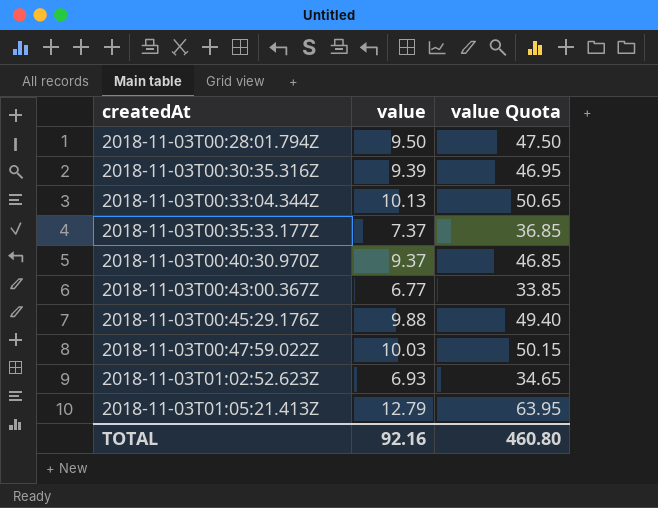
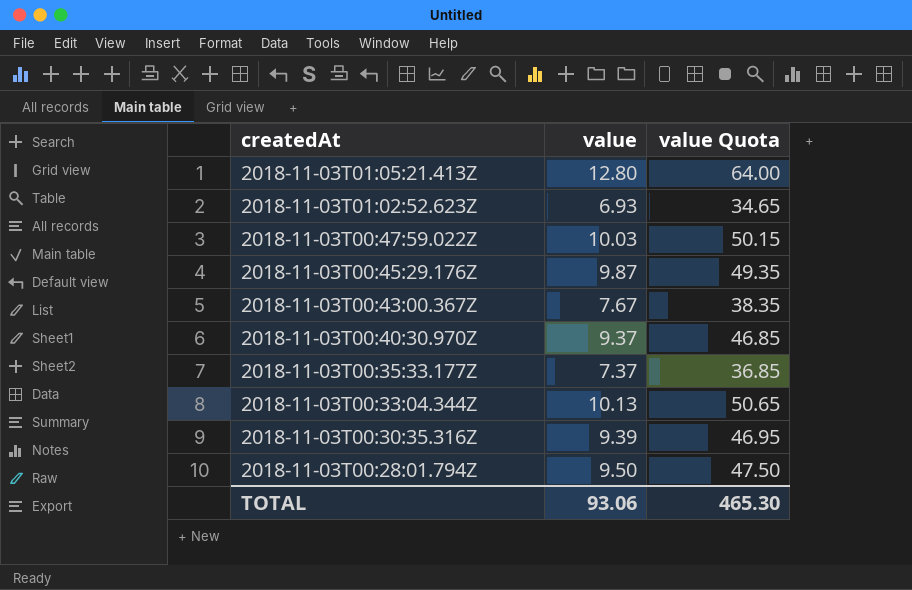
row order: createdAt ascending -> createdAt descending
2018-11-03T01:05:21.413Z | value: 12.79 -> 12.80
2018-11-03T01:05:21.413Z | value Quota: 63.95 -> 64.00
2018-11-03T00:45:29.176Z | value: 9.88 -> 9.87
2018-11-03T00:45:29.176Z | value Quota: 49.40 -> 49.35
2018-11-03T00:43:00.367Z | value: 6.77 -> 7.67
2018-11-03T00:43:00.367Z | value Quota: 33.85 -> 38.35
TOTAL | value: 92.16 -> 93.06
TOTAL | value Quota: 460.80 -> 465.30

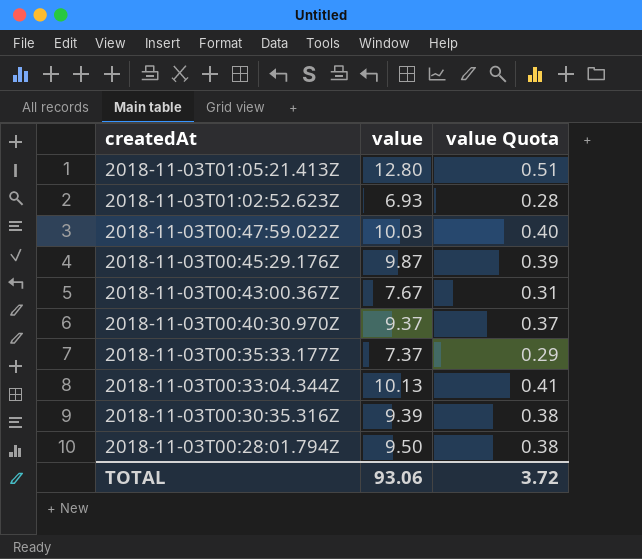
column value Quota | formula: [value] * 5 -> [value] * 0.04
TOTAL | value Quota: 465.30 -> 3.72

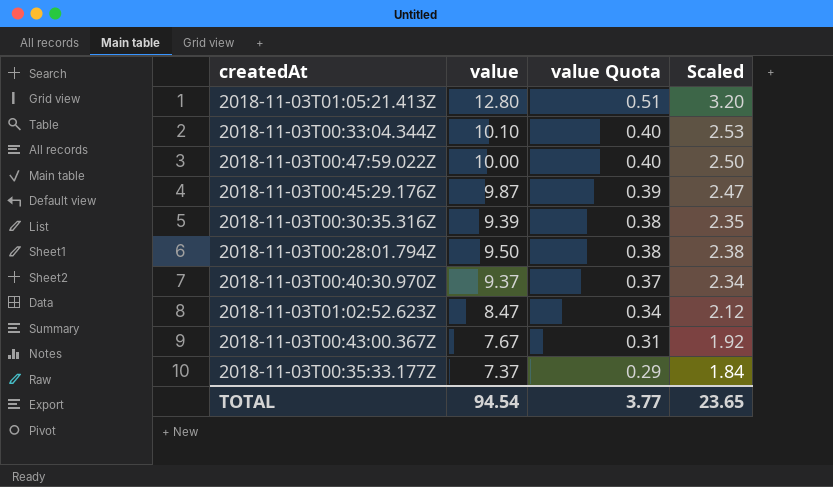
row order: createdAt descending -> value Quota descending
column Scaled | formula: none -> [value] * 0.25
2018-11-03T00:33:04.344Z | value: 10.13 -> 10.10
2018-11-03T00:33:04.344Z | value Quota: 0.41 -> 0.40
2018-11-03T00:47:59.022Z | value: 10.03 -> 10.00
2018-11-03T01:02:52.623Z | value: 6.93 -> 8.47
2018-11-03T01:02:52.623Z | value Quota: 0.28 -> 0.34
TOTAL | value: 93.06 -> 94.54
TOTAL | value Quota: 3.72 -> 3.77

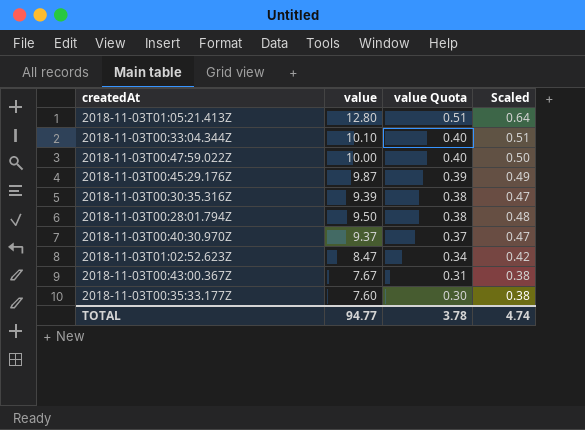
column Scaled | formula: [value] * 0.25 -> [value] * 0.05
2018-11-03T00:35:33.177Z | value: 7.37 -> 7.60
2018-11-03T00:35:33.177Z | value Quota: 0.29 -> 0.30
TOTAL | value: 94.54 -> 94.77
TOTAL | value Quota: 3.77 -> 3.78
TOTAL | Scaled: 23.65 -> 4.74

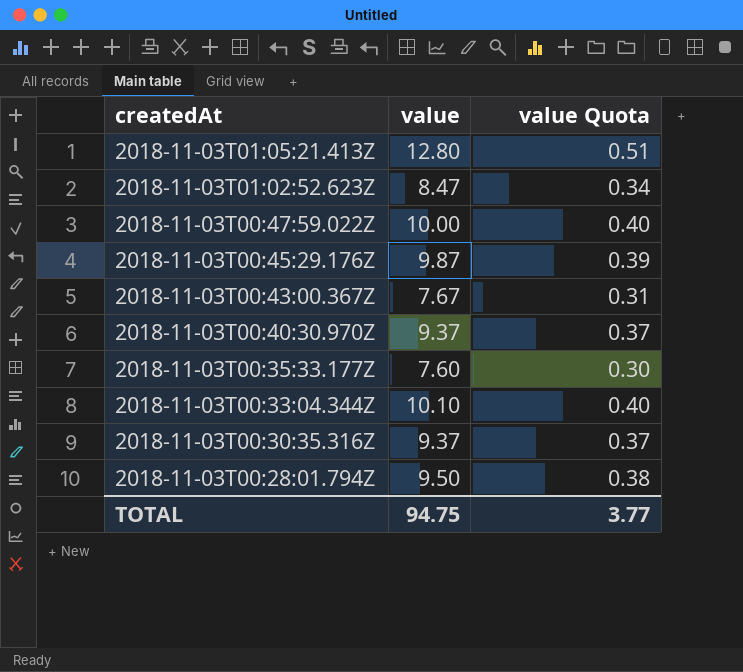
row order: value Quota descending -> createdAt descending
column Scaled | formula: [value] * 0.05 -> none
2018-11-03T00:30:35.316Z | value: 9.39 -> 9.37
2018-11-03T00:30:35.316Z | value Quota: 0.38 -> 0.37
TOTAL | value: 94.77 -> 94.75
TOTAL | value Quota: 3.78 -> 3.77

